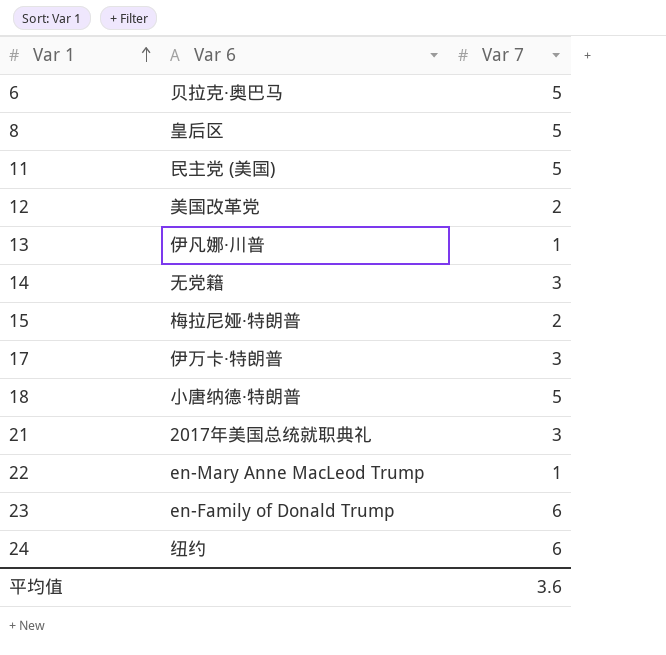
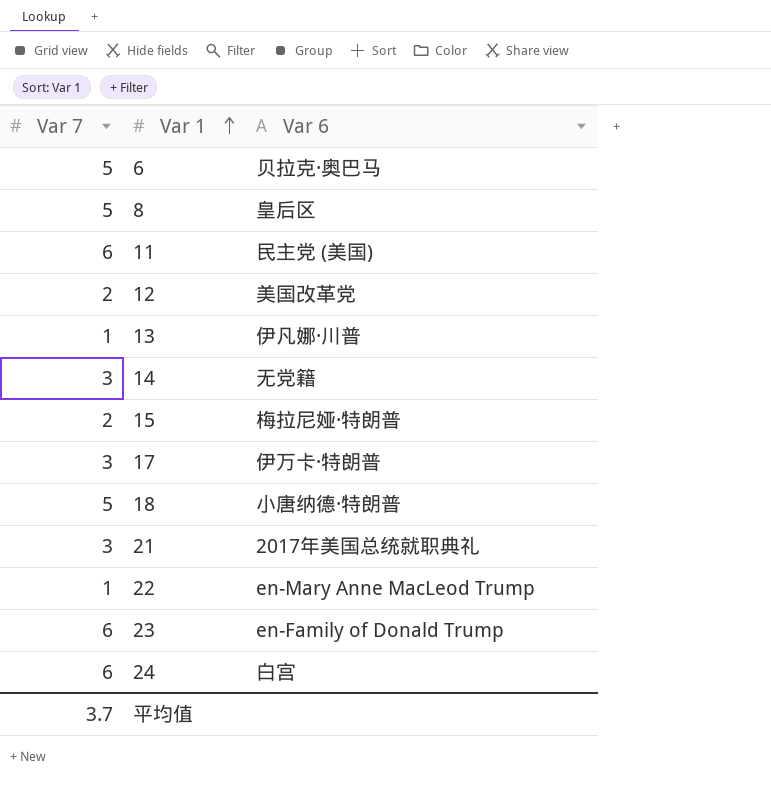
column Var 7 | position: 3 -> 1
11 | Var 7: 5 -> 6
24 | Var 6: 纽约 -> 白宫
平均值 | Var 7: 3.6 -> 3.7

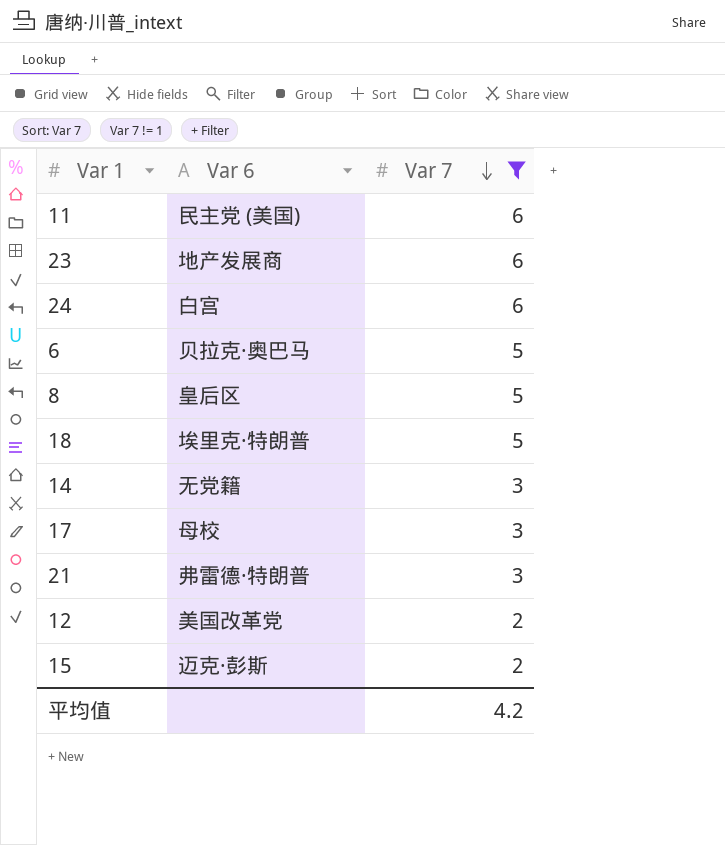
filter: none -> Var 7 != 1
row order: Var 1 ascending -> Var 7 descending
column Var 7 | position: 1 -> 3
23 | Var 6: en-Family of Donald Trump -> 地产发展商
18 | Var 6: 小唐纳德·特朗普 -> 埃里克·特朗普
17 | Var 6: 伊万卡·特朗普 -> 母校
21 | Var 6: 2017年美国总统就职典礼 -> 弗雷德·特朗普
15 | Var 6: 梅拉尼娅·特朗普 -> 迈克·彭斯
平均值 | Var 7: 3.7 -> 4.2

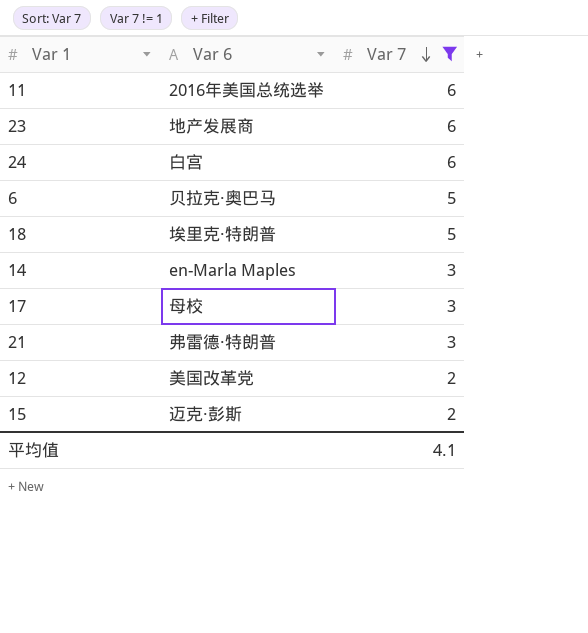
row 8: 皇后区 | 5 -> none
11 | Var 6: 民主党 (美国) -> 2016年美国总统选举
14 | Var 6: 无党籍 -> en-Marla Maples
平均值 | Var 7: 4.2 -> 4.1

